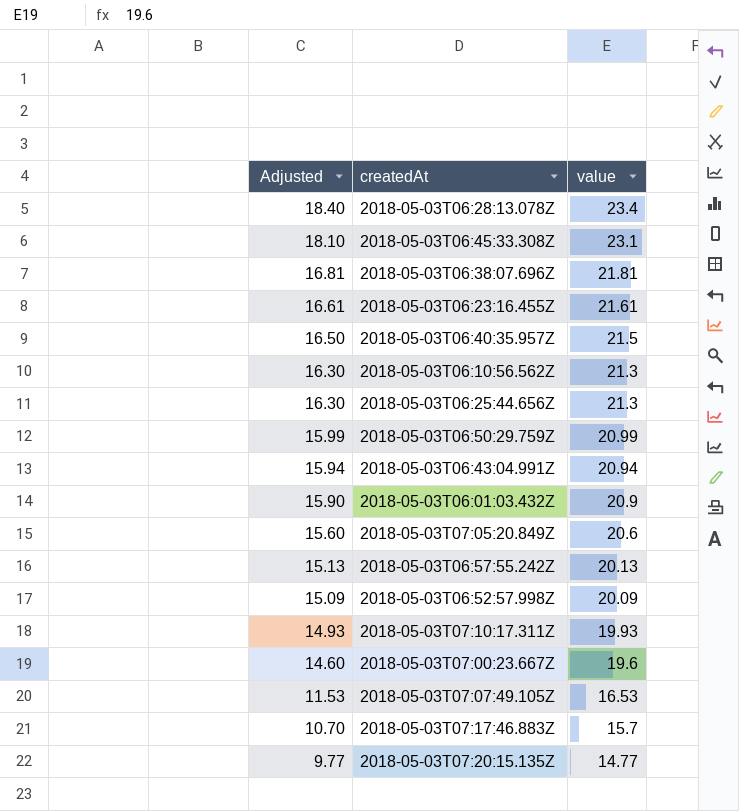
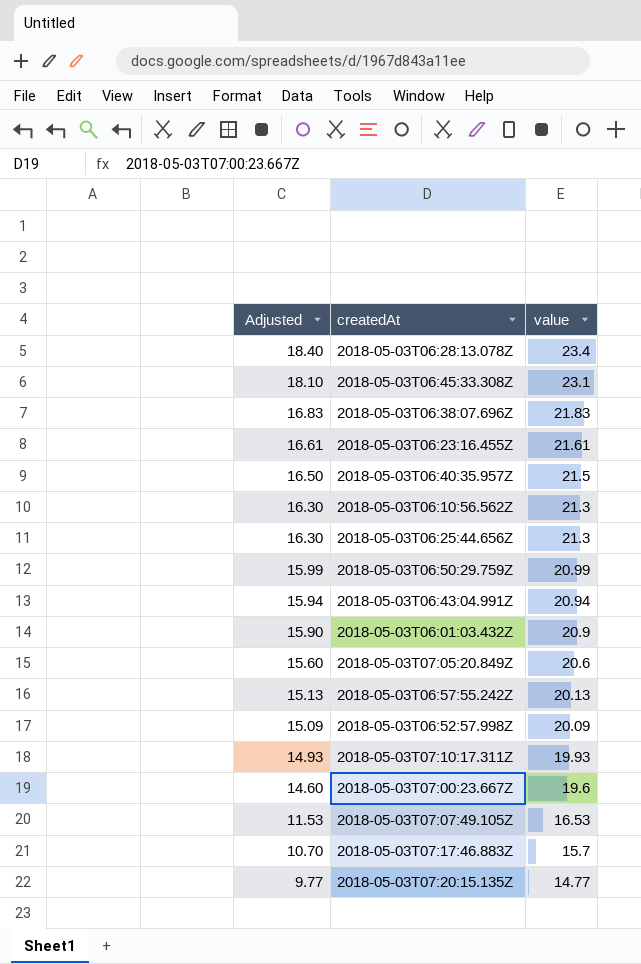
2018-05-03T06:38:07.696Z | Adjusted: 16.81 -> 16.83
2018-05-03T06:38:07.696Z | value: 21.81 -> 21.83

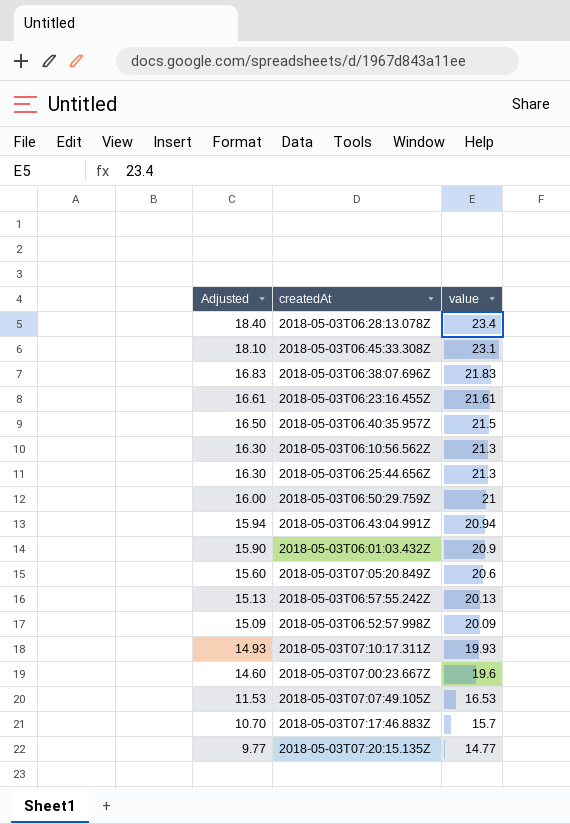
2018-05-03T06:50:29.759Z | Adjusted: 15.99 -> 16.00
2018-05-03T06:50:29.759Z | value: 20.99 -> 21

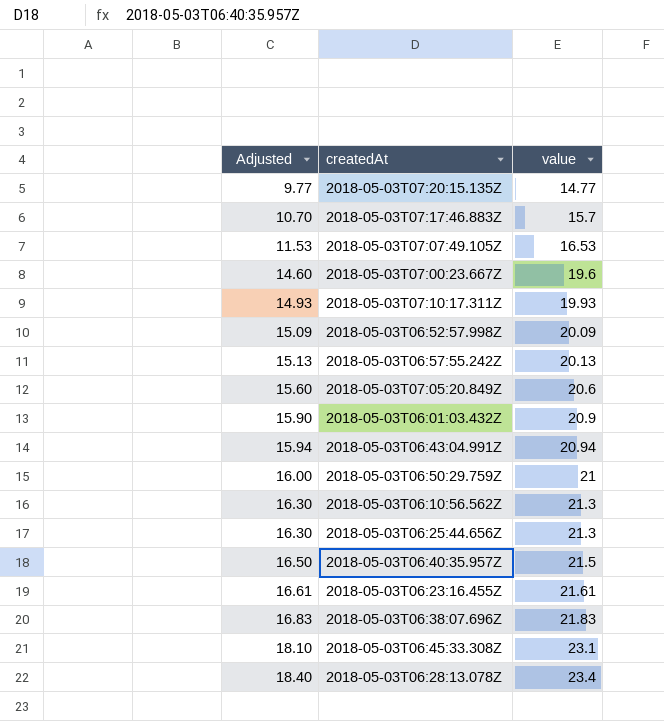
row order: Adjusted descending -> Adjusted ascending

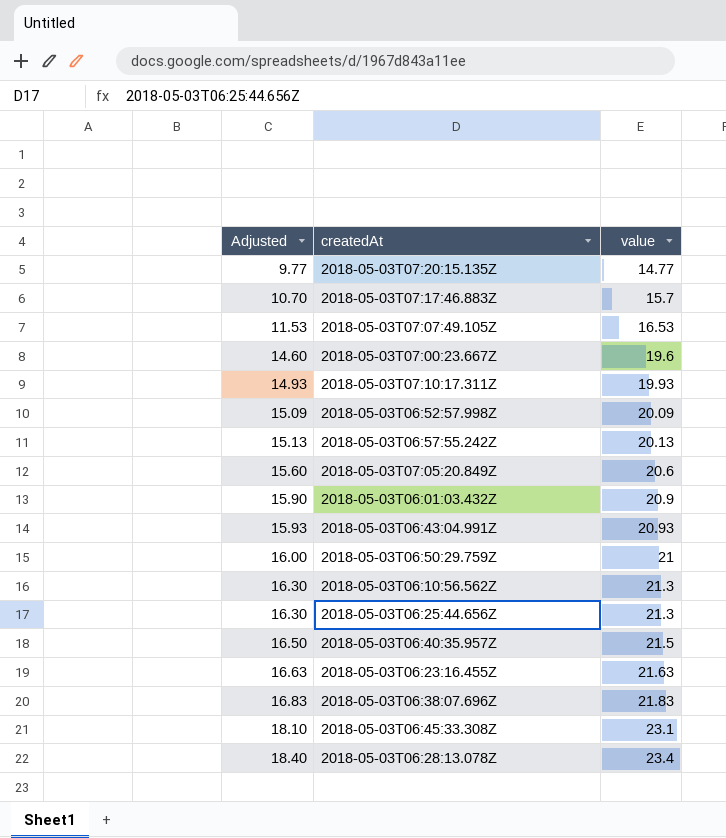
2018-05-03T06:43:04.991Z | Adjusted: 15.94 -> 15.93
2018-05-03T06:43:04.991Z | value: 20.94 -> 20.93
2018-05-03T06:23:16.455Z | Adjusted: 16.61 -> 16.63
2018-05-03T06:23:16.455Z | value: 21.61 -> 21.63

